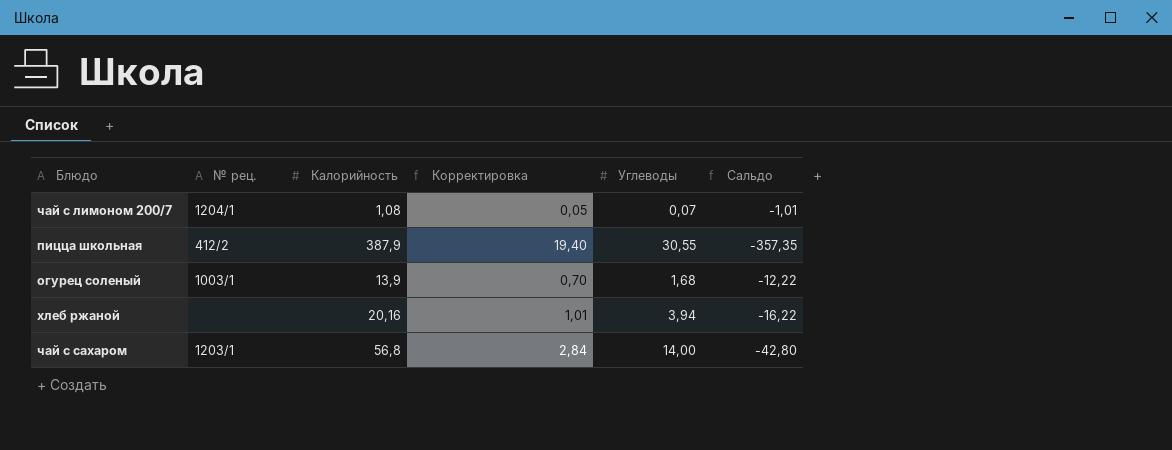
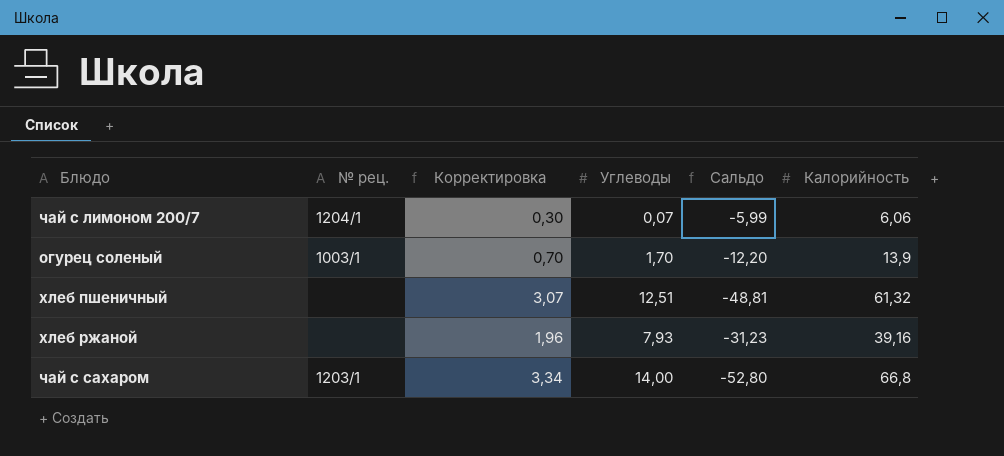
column Калорийность | position: 3 -> 6
row пицца школьная: 412/2 | 387,9 | 19,40 | 30,55 | -357,35 -> none
чай с лимоном 200/7 | Корректировка: 0,05 -> 0,30
чай с лимоном 200/7 | Сальдо: -1,01 -> -5,99
чай с лимоном 200/7 | Калорийность: 1,08 -> 6,06
огурец соленый | Углеводы: 1,68 -> 1,70
огурец соленый | Сальдо: -12,22 -> -12,20
row хлеб пшеничный: none -> none | 3,07 | 12,51 | -48,81 | 61,32
хлеб ржаной | Корректировка: 1,01 -> 1,96
хлеб ржаной | Углеводы: 3,94 -> 7,93
хлеб ржаной | Сальдо: -16,22 -> -31,23
хлеб ржаной | Калорийность: 20,16 -> 39,16
чай с сахаром | Корректировка: 2,84 -> 3,34
чай с сахаром | Сальдо: -42,80 -> -52,80
чай с сахаром | Калорийность: 56,8 -> 66,8

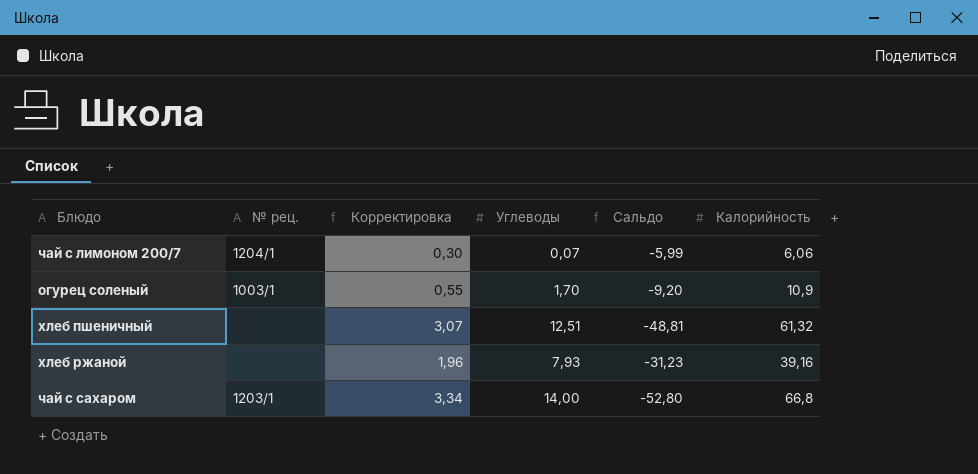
огурец соленый | Корректировка: 0,70 -> 0,55
огурец соленый | Сальдо: -12,20 -> -9,20
огурец соленый | Калорийность: 13,9 -> 10,9

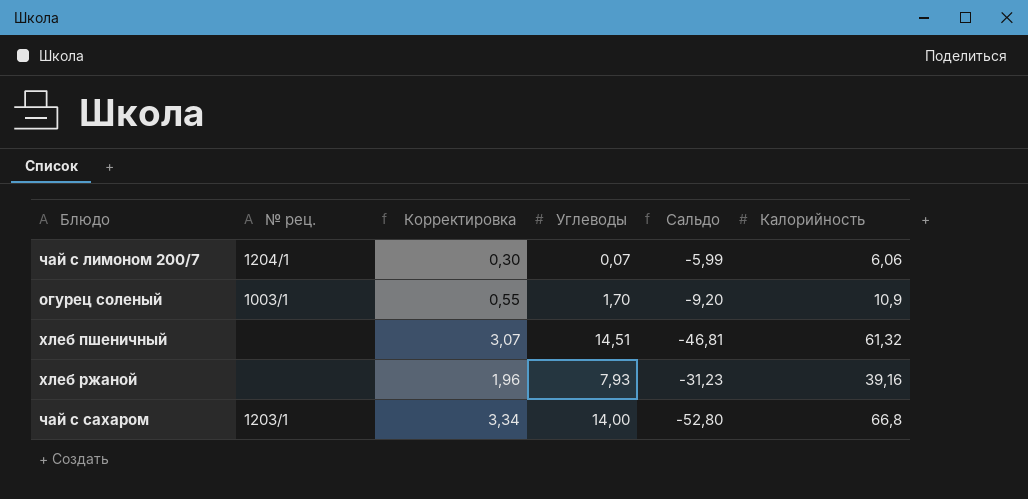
хлеб пшеничный | Углеводы: 12,51 -> 14,51
хлеб пшеничный | Сальдо: -48,81 -> -46,81

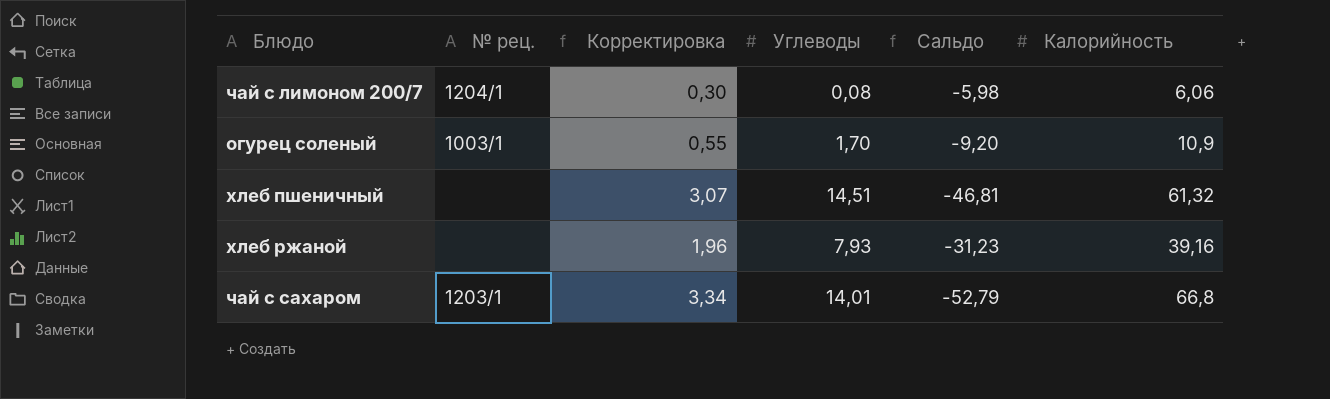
чай с лимоном 200/7 | Углеводы: 0,07 -> 0,08
чай с лимоном 200/7 | Сальдо: -5,99 -> -5,98
чай с сахаром | Углеводы: 14,00 -> 14,01
чай с сахаром | Сальдо: -52,80 -> -52,79

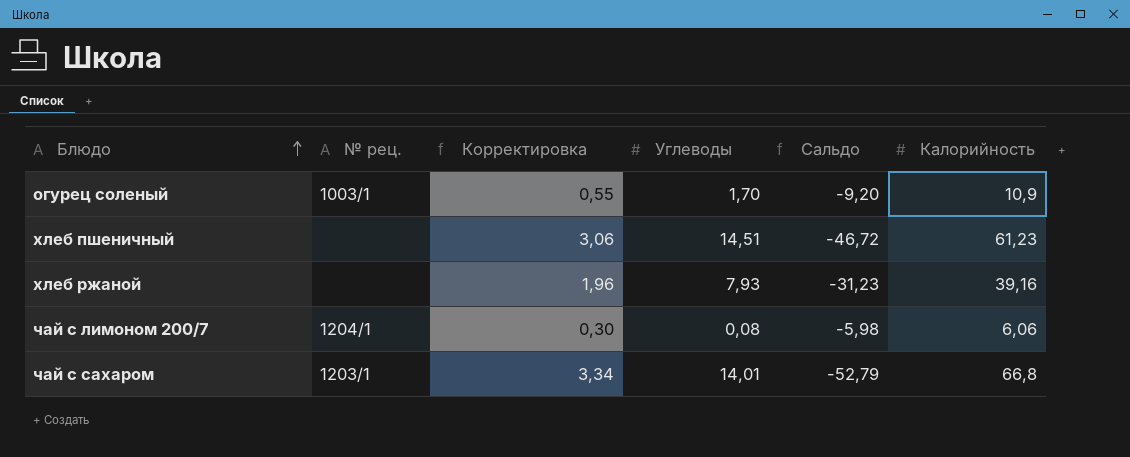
row order: none -> Блюдо ascending
хлеб пшеничный | Корректировка: 3,07 -> 3,06
хлеб пшеничный | Сальдо: -46,81 -> -46,72
хлеб пшеничный | Калорийность: 61,32 -> 61,23

